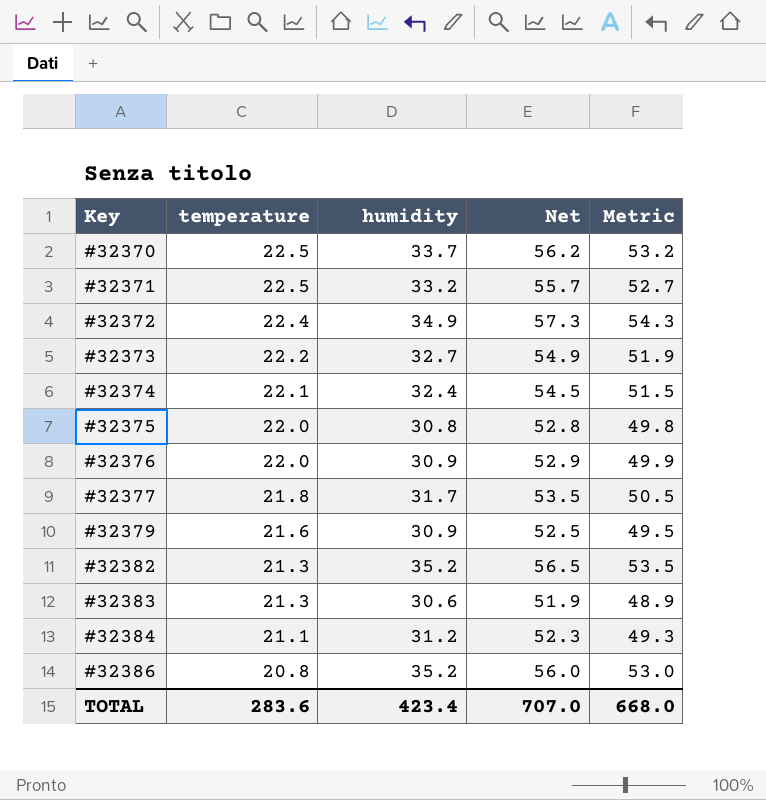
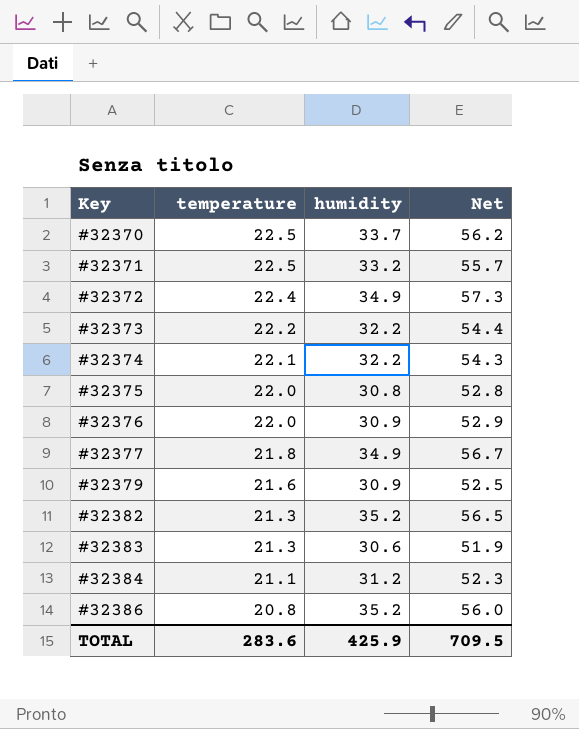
column Metric | formula: [Net] - 3 -> none
#32373 | humidity: 32.7 -> 32.2
#32373 | Net: 54.9 -> 54.4
#32374 | humidity: 32.4 -> 32.2
#32374 | Net: 54.5 -> 54.3
#32377 | humidity: 31.7 -> 34.9
#32377 | Net: 53.5 -> 56.7
TOTAL | humidity: 423.4 -> 425.9
TOTAL | Net: 707.0 -> 709.5

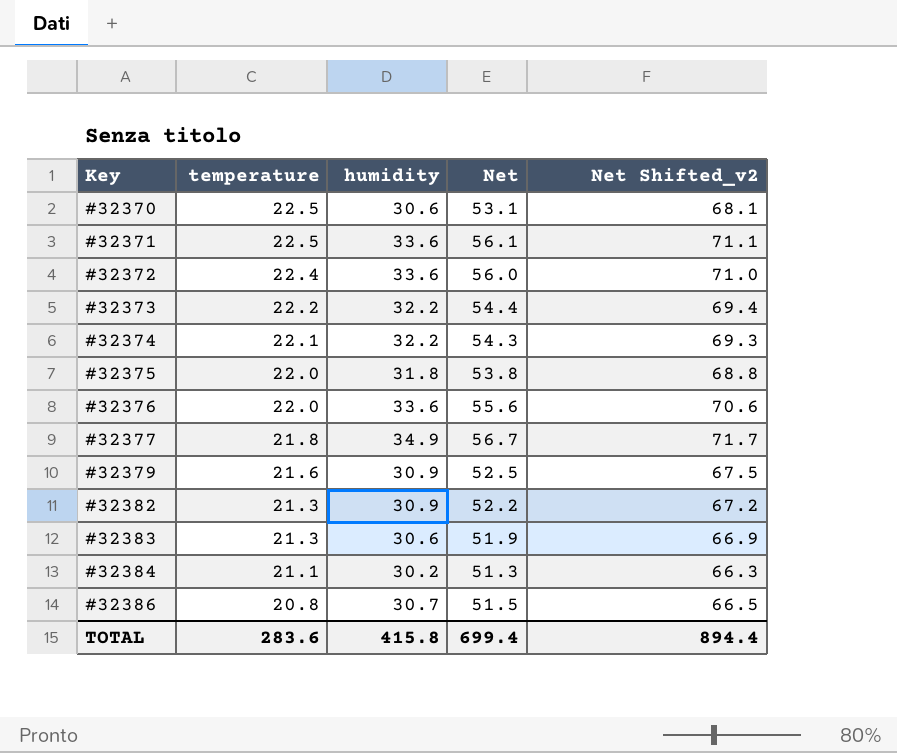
column Net Shifted_v2 | formula: none -> [Net] + 15
#32370 | humidity: 33.7 -> 30.6
#32370 | Net: 56.2 -> 53.1
#32371 | humidity: 33.2 -> 33.6
#32371 | Net: 55.7 -> 56.1
#32372 | humidity: 34.9 -> 33.6
#32372 | Net: 57.3 -> 56.0
#32375 | humidity: 30.8 -> 31.8
#32375 | Net: 52.8 -> 53.8
#32376 | humidity: 30.9 -> 33.6
#32376 | Net: 52.9 -> 55.6
#32382 | humidity: 35.2 -> 30.9
#32382 | Net: 56.5 -> 52.2
#32384 | humidity: 31.2 -> 30.2
#32384 | Net: 52.3 -> 51.3
#32386 | humidity: 35.2 -> 30.7
#32386 | Net: 56.0 -> 51.5
TOTAL | humidity: 425.9 -> 415.8
TOTAL | Net: 709.5 -> 699.4

